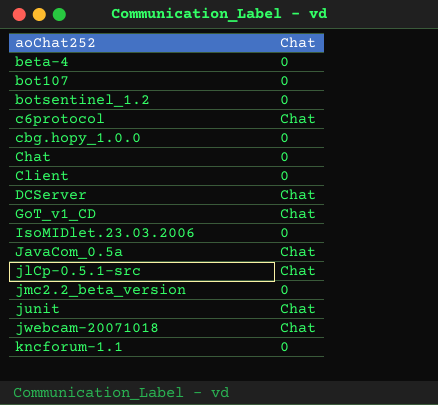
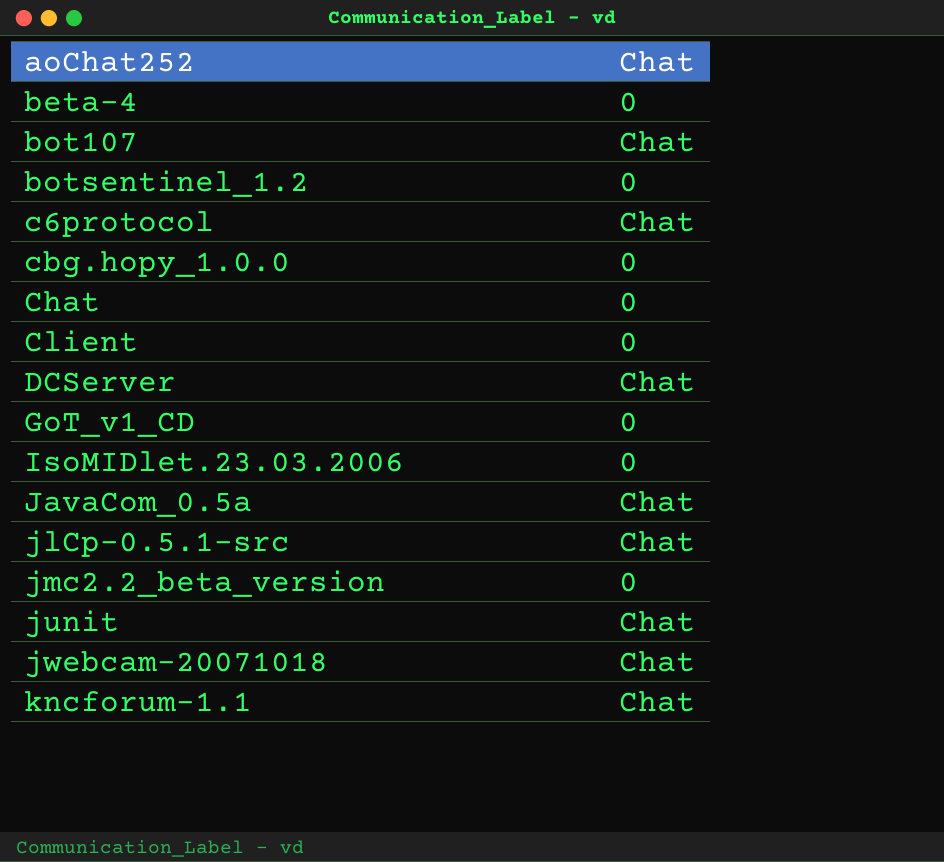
bot107 | Chat: 0 -> Chat
GoT_v1_CD | Chat: Chat -> 0
kncforum-1.1 | Chat: 0 -> Chat

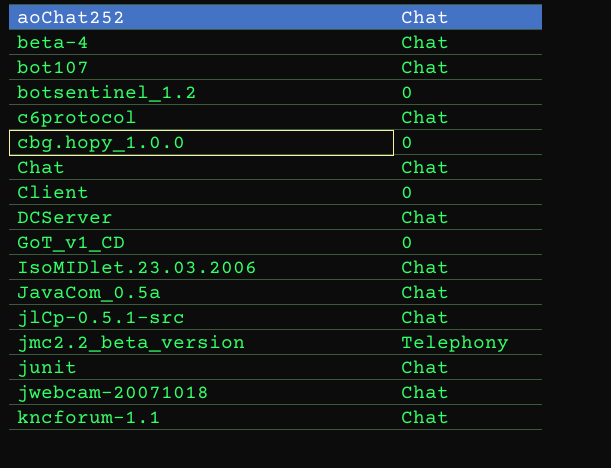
beta-4 | Chat: 0 -> Chat
Chat | Chat: 0 -> Chat
IsoMIDlet.23.03.2006 | Chat: 0 -> Chat
jmc2.2_beta_version | Chat: 0 -> Telephony

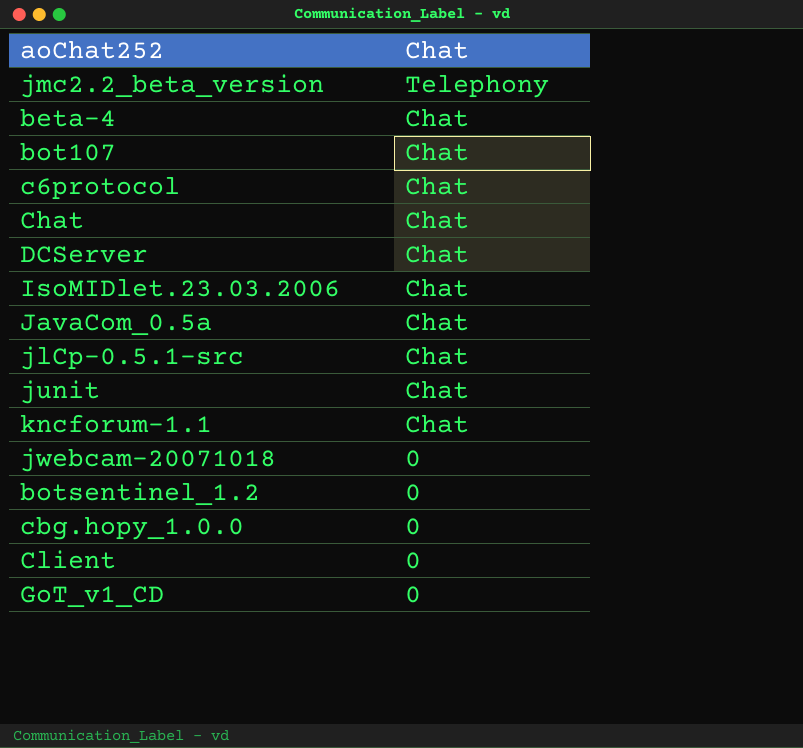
row order: aoChat252 ascending -> Chat descending
jwebcam-20071018 | Chat: Chat -> 0

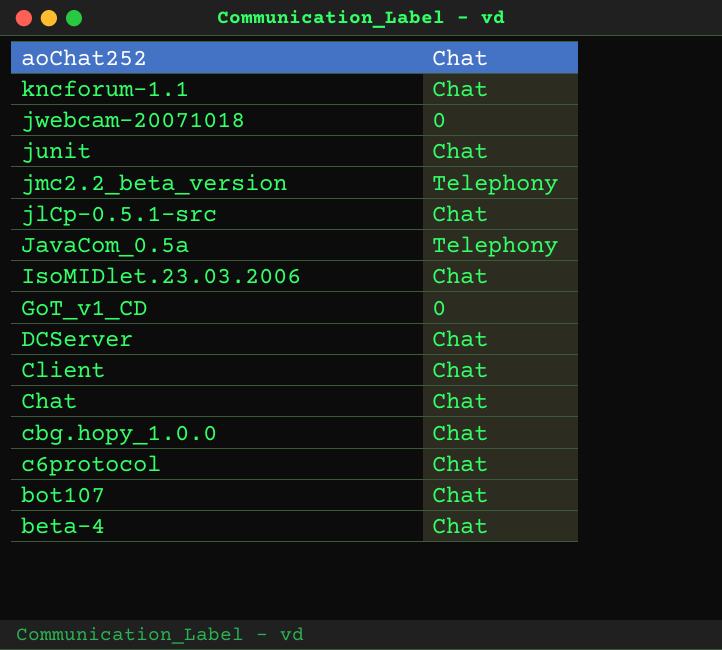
row order: Chat descending -> aoChat252 descending
row botsentinel_1.2: 0 -> none
JavaCom_0.5a | Chat: Chat -> Telephony
Client | Chat: 0 -> Chat
cbg.hopy_1.0.0 | Chat: 0 -> Chat

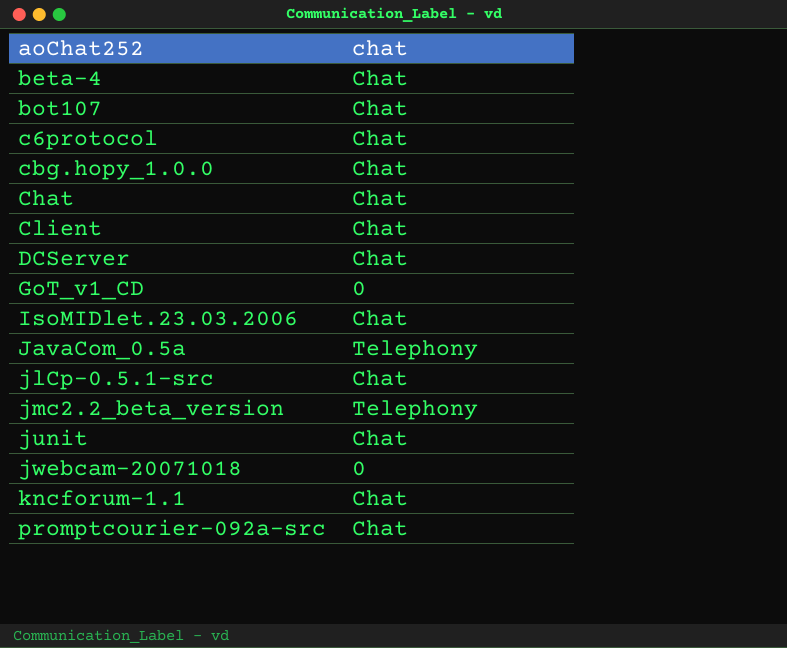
row order: aoChat252 descending -> aoChat252 ascending
column name: Chat -> chat
row promptcourier-092a-src: none -> Chat

